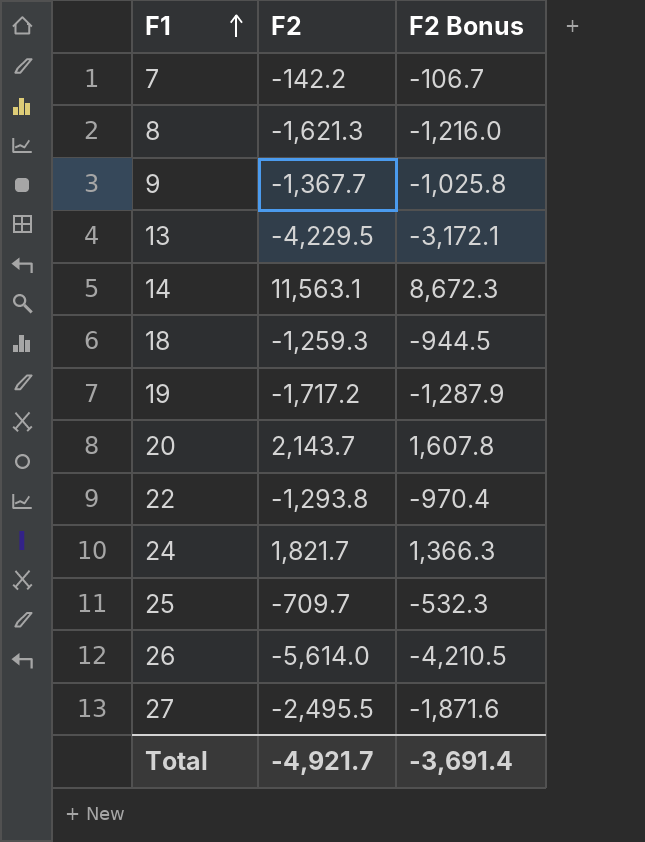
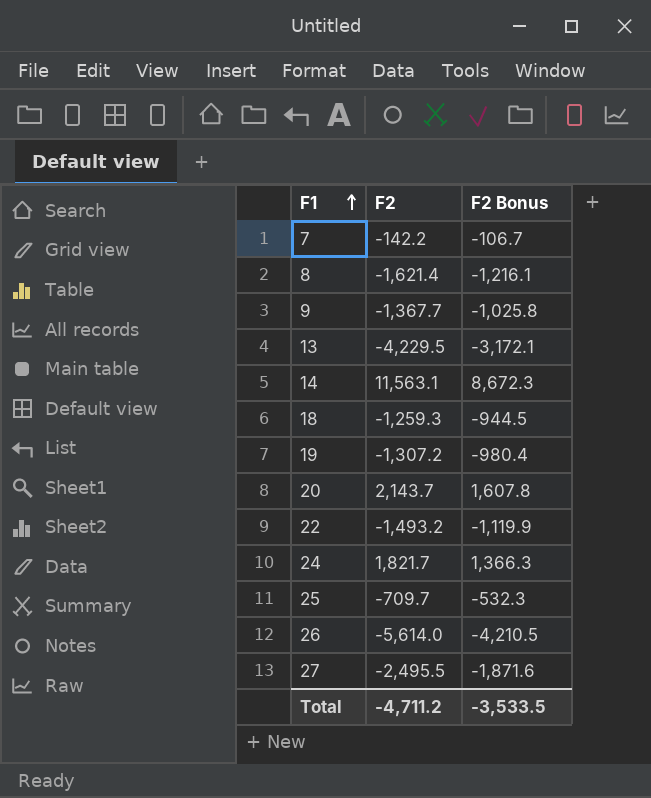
8 | F2: -1,621.3 -> -1,621.4
8 | F2 Bonus: -1,216.0 -> -1,216.1
19 | F2: -1,717.2 -> -1,307.2
19 | F2 Bonus: -1,287.9 -> -980.4
22 | F2: -1,293.8 -> -1,493.2
22 | F2 Bonus: -970.4 -> -1,119.9
Total | F2: -4,921.7 -> -4,711.2
Total | F2 Bonus: -3,691.4 -> -3,533.5

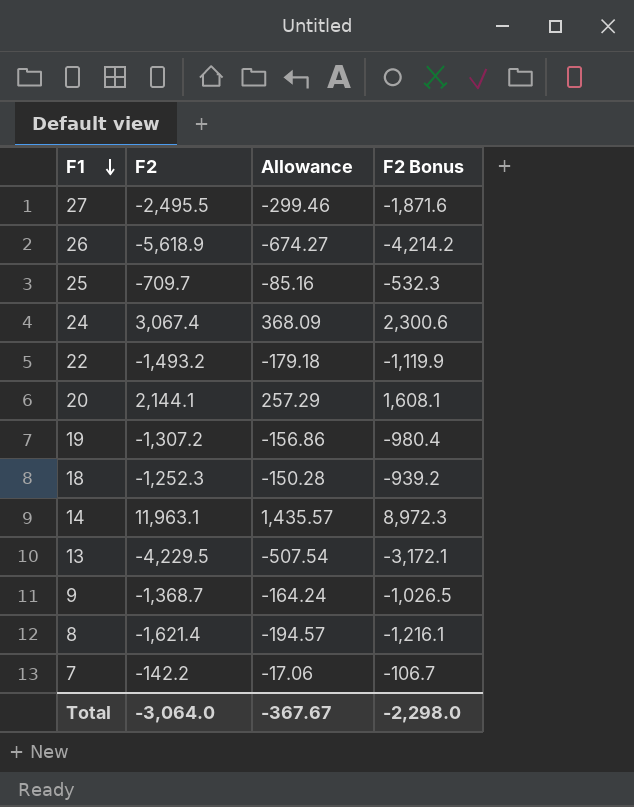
row order: F1 ascending -> F1 descending
column Allowance | formula: none -> [F2] * 0.12
26 | F2: -5,614.0 -> -5,618.9
26 | F2 Bonus: -4,210.5 -> -4,214.2
24 | F2: 1,821.7 -> 3,067.4
24 | F2 Bonus: 1,366.3 -> 2,300.6
20 | F2: 2,143.7 -> 2,144.1
20 | F2 Bonus: 1,607.8 -> 1,608.1
18 | F2: -1,259.3 -> -1,252.3
18 | F2 Bonus: -944.5 -> -939.2
14 | F2: 11,563.1 -> 11,963.1
14 | F2 Bonus: 8,672.3 -> 8,972.3
9 | F2: -1,367.7 -> -1,368.7
9 | F2 Bonus: -1,025.8 -> -1,026.5
Total | F2: -4,711.2 -> -3,064.0
Total | F2 Bonus: -3,533.5 -> -2,298.0

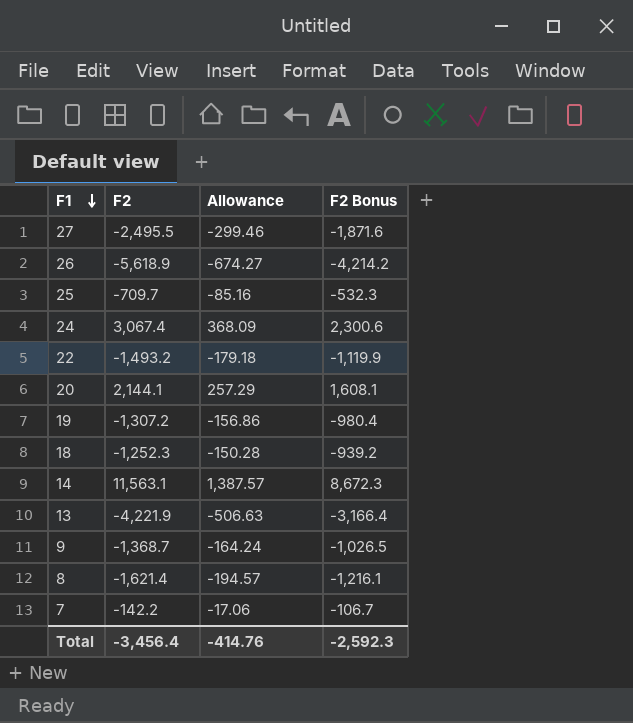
14 | F2: 11,963.1 -> 11,563.1
14 | Allowance: 1,435.57 -> 1,387.57
14 | F2 Bonus: 8,972.3 -> 8,672.3
13 | F2: -4,229.5 -> -4,221.9
13 | Allowance: -507.54 -> -506.63
13 | F2 Bonus: -3,172.1 -> -3,166.4
Total | F2: -3,064.0 -> -3,456.4
Total | Allowance: -367.67 -> -414.76
Total | F2 Bonus: -2,298.0 -> -2,592.3

